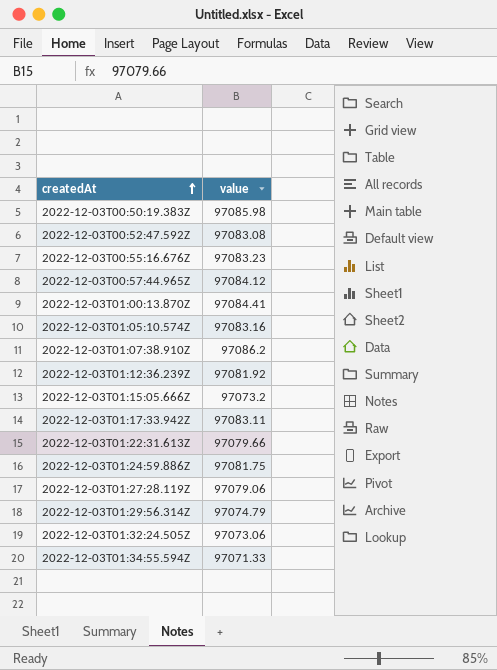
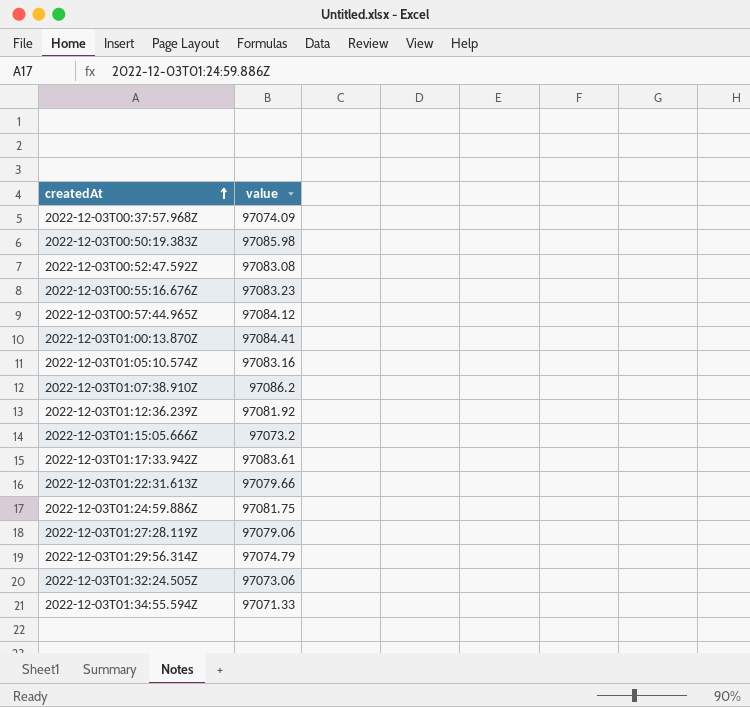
row 2022-12-03T00:37:57.968Z: none -> 97074.09
2022-12-03T01:17:33.942Z | value: 97083.11 -> 97083.61

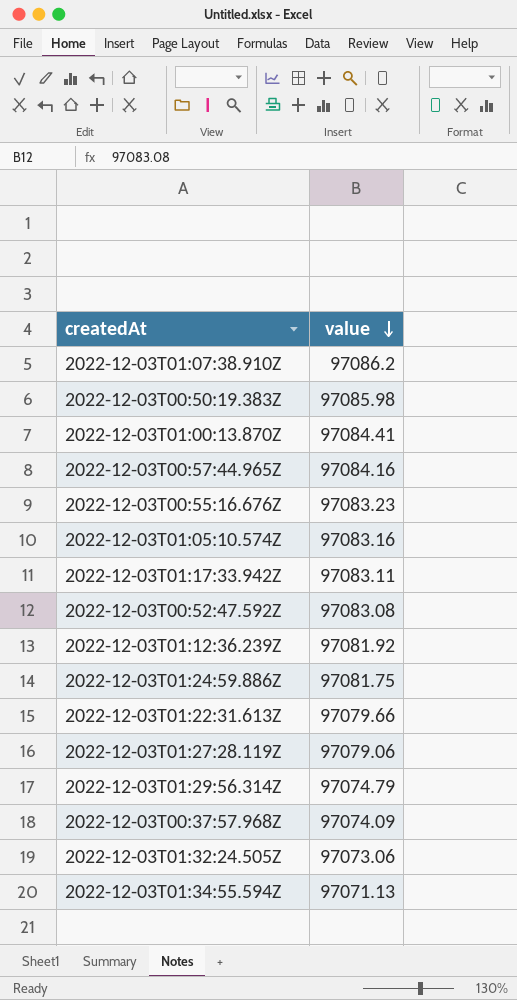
row order: createdAt ascending -> value descending
row 2022-12-03T01:15:05.666Z: 97073.2 -> none
2022-12-03T00:57:44.965Z | value: 97084.12 -> 97084.16
2022-12-03T01:17:33.942Z | value: 97083.61 -> 97083.11
2022-12-03T01:34:55.594Z | value: 97071.33 -> 97071.13

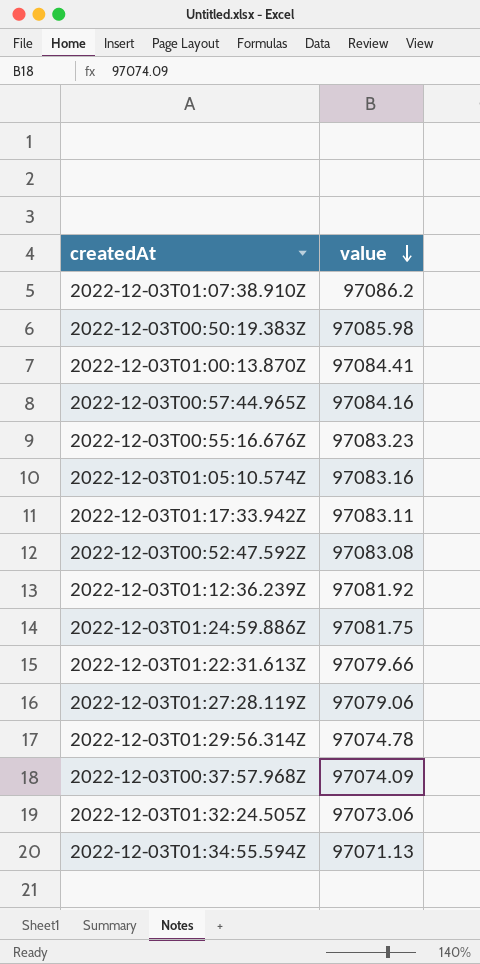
2022-12-03T01:29:56.314Z | value: 97074.79 -> 97074.78

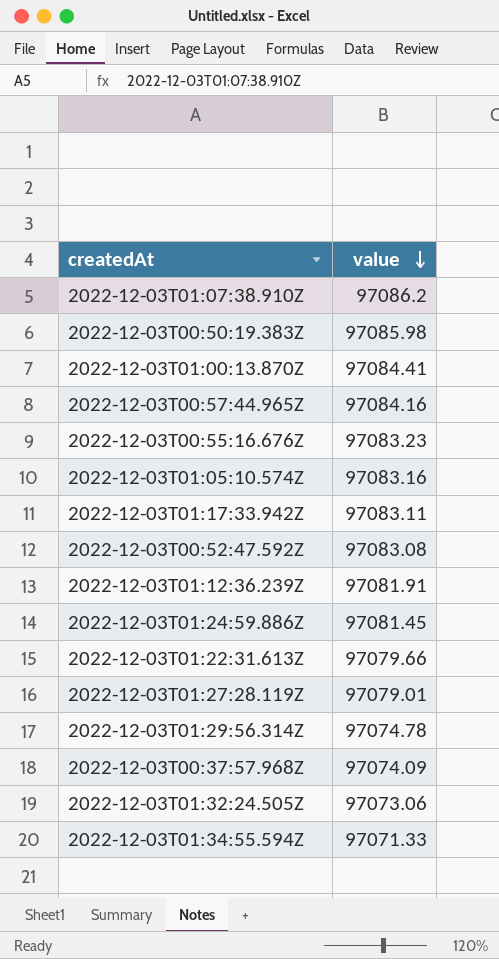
2022-12-03T01:12:36.239Z | value: 97081.92 -> 97081.91
2022-12-03T01:24:59.886Z | value: 97081.75 -> 97081.45
2022-12-03T01:27:28.119Z | value: 97079.06 -> 97079.01
2022-12-03T01:34:55.594Z | value: 97071.13 -> 97071.33

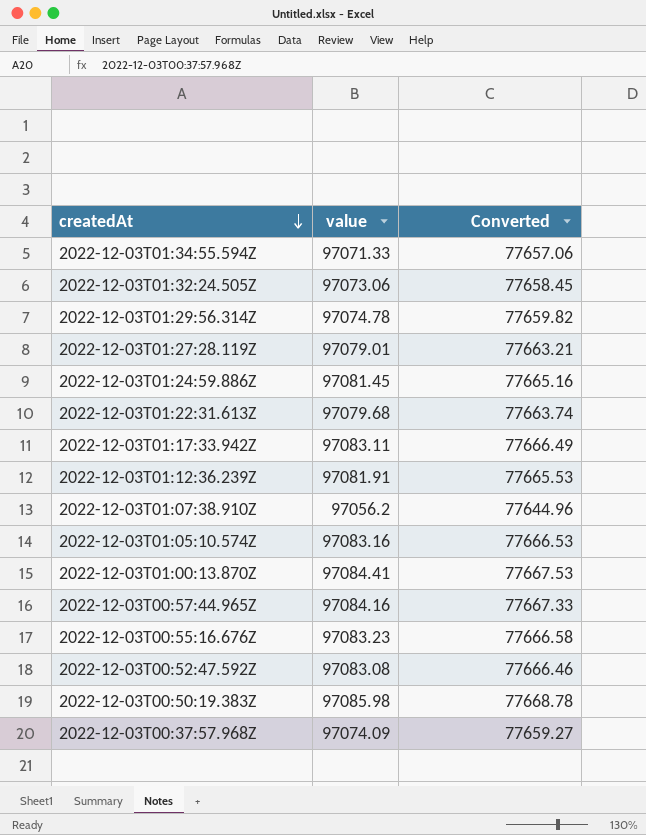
row order: value descending -> createdAt descending
column Converted | formula: none -> [value] * 0.8
2022-12-03T01:22:31.613Z | value: 97079.66 -> 97079.68
2022-12-03T01:07:38.910Z | value: 97086.2 -> 97056.2

